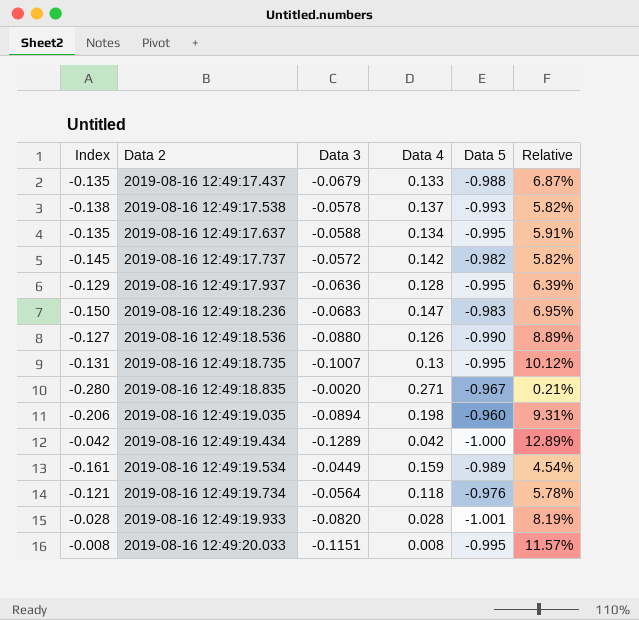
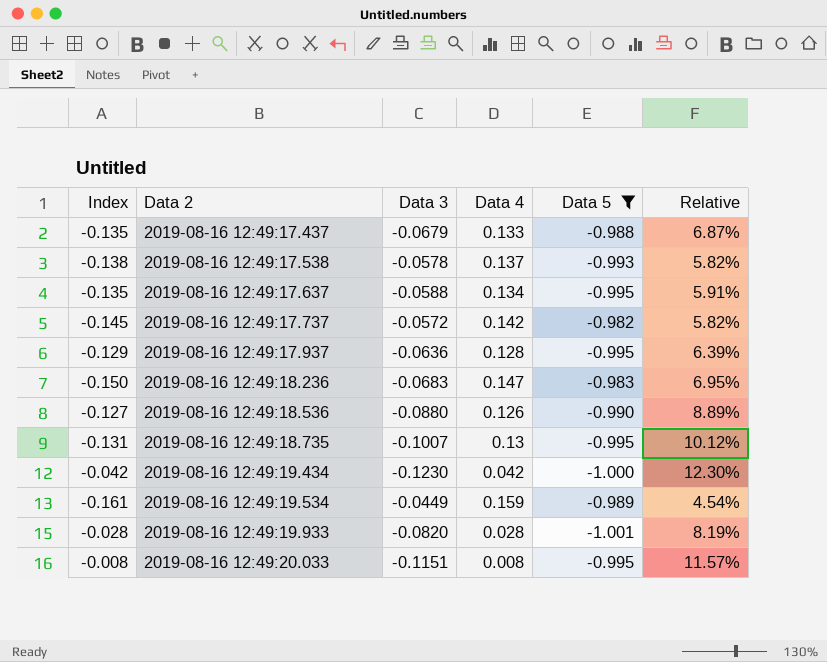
filter: none -> Data 5 <= -0.982
2019-08-16 12:49:19.434 | Data 3: -0.1289 -> -0.1230
2019-08-16 12:49:19.434 | Relative: 12.89% -> 12.30%

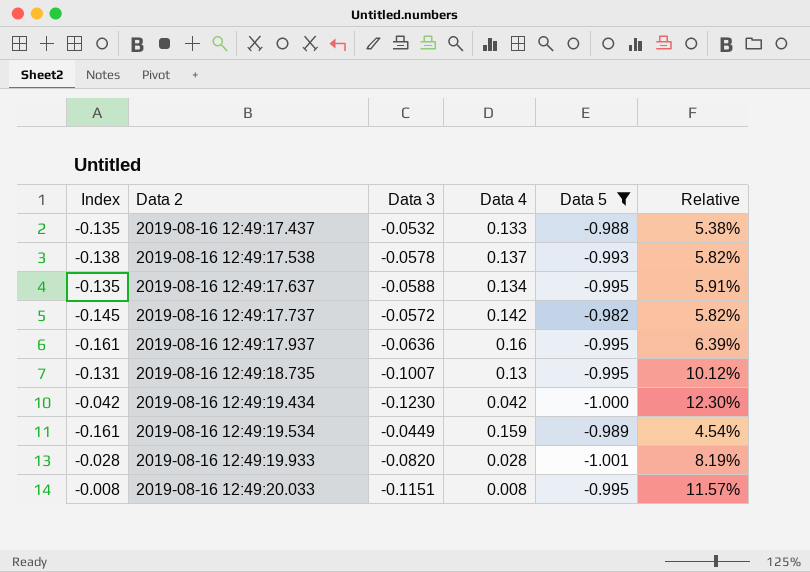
row 2019-08-16 12:49:18.236: -0.150 | -0.0683 | 0.147 | -0.983 | 6.95% -> none
row 2019-08-16 12:49:18.536: -0.127 | -0.0880 | 0.126 | -0.990 | 8.89% -> none
2019-08-16 12:49:17.437 | Data 3: -0.0679 -> -0.0532
2019-08-16 12:49:17.437 | Relative: 6.87% -> 5.38%
2019-08-16 12:49:17.937 | Index: -0.129 -> -0.161
2019-08-16 12:49:17.937 | Data 4: 0.128 -> 0.16

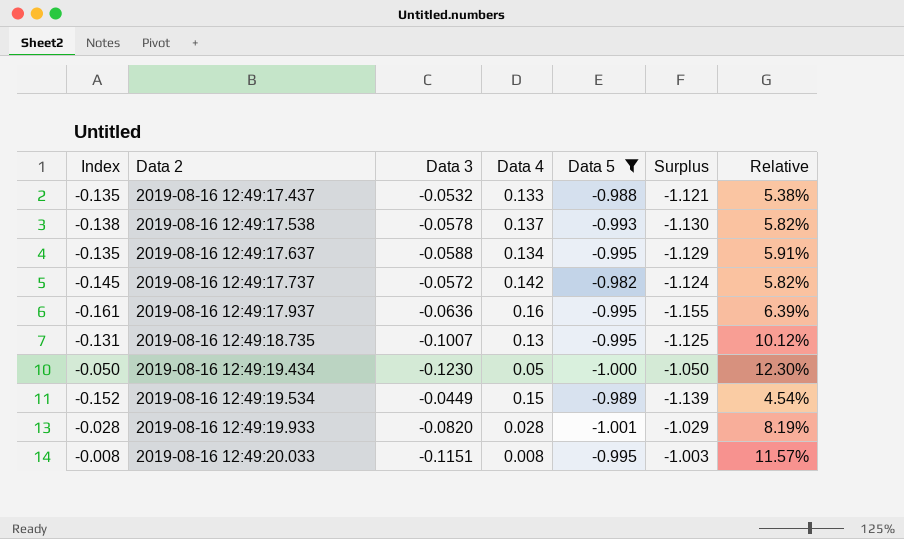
column Surplus | formula: none -> [Data 5] - [Data 4]
2019-08-16 12:49:19.434 | Index: -0.042 -> -0.050
2019-08-16 12:49:19.434 | Data 4: 0.042 -> 0.05
2019-08-16 12:49:19.534 | Index: -0.161 -> -0.152
2019-08-16 12:49:19.534 | Data 4: 0.159 -> 0.15

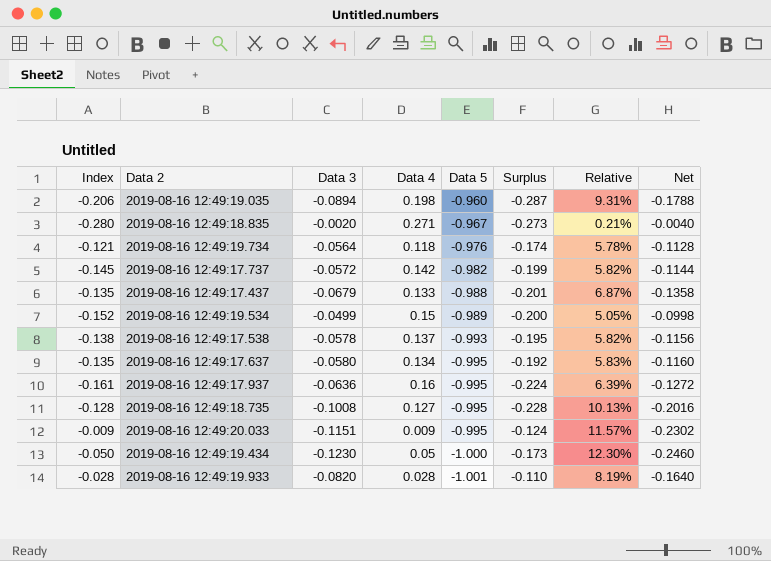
filter: Data 5 <= -0.982 -> none
row order: Data 2 ascending -> Data 5 descending
column Surplus | formula: [Data 5] - [Data 4] -> [Data 3] - [Data 4]
column Net | formula: none -> [Data 3] * 2
2019-08-16 12:49:17.437 | Data 3: -0.0532 -> -0.0679
2019-08-16 12:49:17.437 | Relative: 5.38% -> 6.87%
2019-08-16 12:49:19.534 | Data 3: -0.0449 -> -0.0499
2019-08-16 12:49:19.534 | Relative: 4.54% -> 5.05%
2019-08-16 12:49:17.637 | Data 3: -0.0588 -> -0.0580
2019-08-16 12:49:17.637 | Relative: 5.91% -> 5.83%
2019-08-16 12:49:18.735 | Index: -0.131 -> -0.128
2019-08-16 12:49:18.735 | Data 3: -0.1007 -> -0.1008
2019-08-16 12:49:18.735 | Data 4: 0.13 -> 0.127
2019-08-16 12:49:18.735 | Relative: 10.12% -> 10.13%
2019-08-16 12:49:20.033 | Index: -0.008 -> -0.009
2019-08-16 12:49:20.033 | Data 4: 0.008 -> 0.009

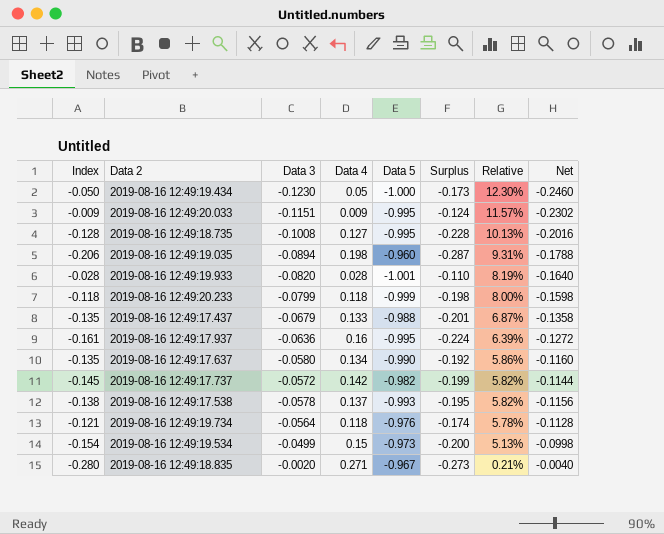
row order: Data 5 descending -> Relative descending
row 2019-08-16 12:49:20.233: none -> -0.118 | -0.0799 | 0.118 | -0.999 | -0.198 | 8.00% | -0.1598
2019-08-16 12:49:17.637 | Data 5: -0.995 -> -0.990
2019-08-16 12:49:17.637 | Relative: 5.83% -> 5.86%
2019-08-16 12:49:19.534 | Index: -0.152 -> -0.154
2019-08-16 12:49:19.534 | Data 5: -0.989 -> -0.973
2019-08-16 12:49:19.534 | Relative: 5.05% -> 5.13%

